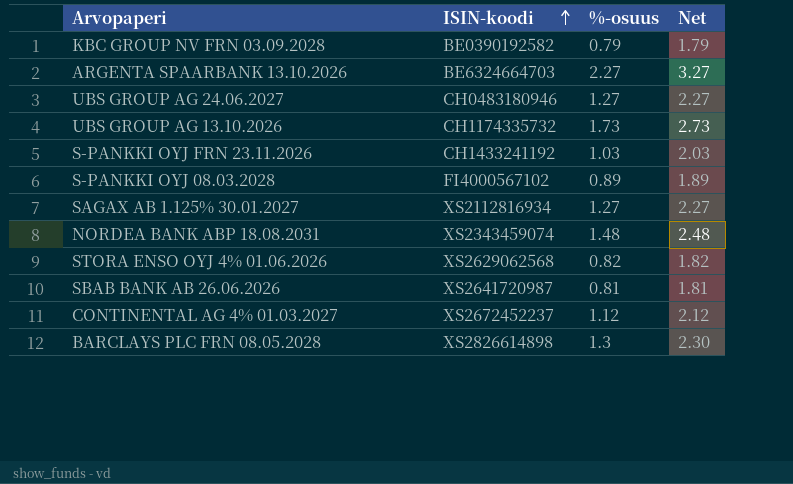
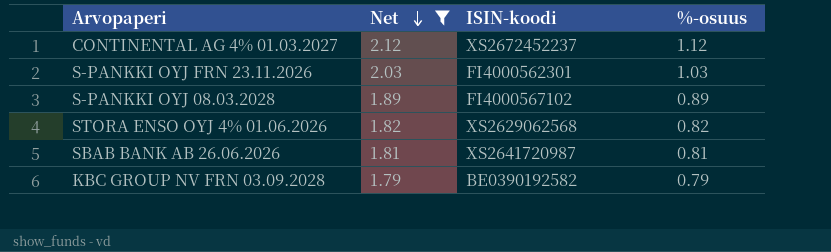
filter: none -> Net <= 2.12
row order: ISIN-koodi ascending -> Net descending
column Net | position: 4 -> 2
S-PANKKI OYJ FRN 23.11.2026 | ISIN-koodi: CH1433241192 -> FI4000562301

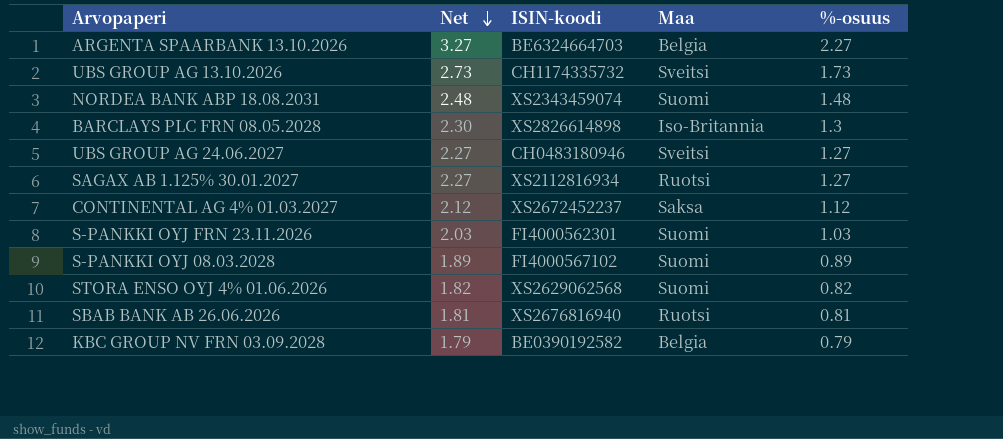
filter: Net <= 2.12 -> none
column Maa | position: none -> 4
SBAB BANK AB 26.06.2026 | ISIN-koodi: XS2641720987 -> XS2676816940

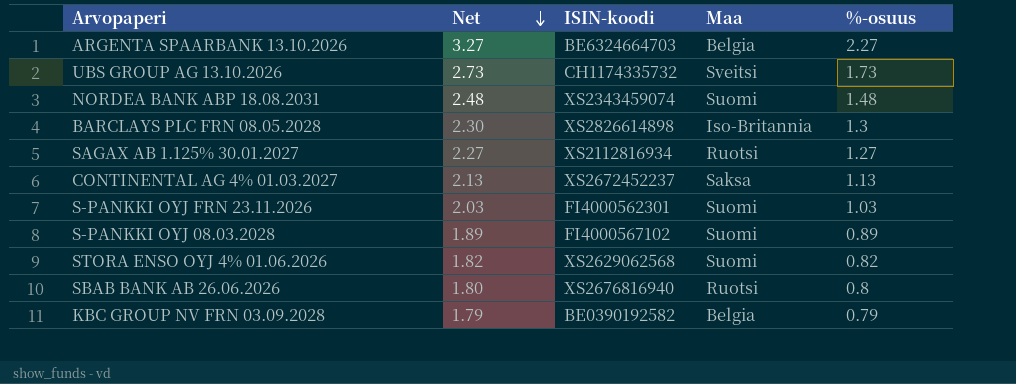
row UBS GROUP AG 24.06.2027: 2.27 | CH0483180946 | Sveitsi | 1.27 -> none
CONTINENTAL AG 4% 01.03.2027 | Net: 2.12 -> 2.13
CONTINENTAL AG 4% 01.03.2027 | %-osuus: 1.12 -> 1.13
SBAB BANK AB 26.06.2026 | Net: 1.81 -> 1.80
SBAB BANK AB 26.06.2026 | %-osuus: 0.81 -> 0.8

